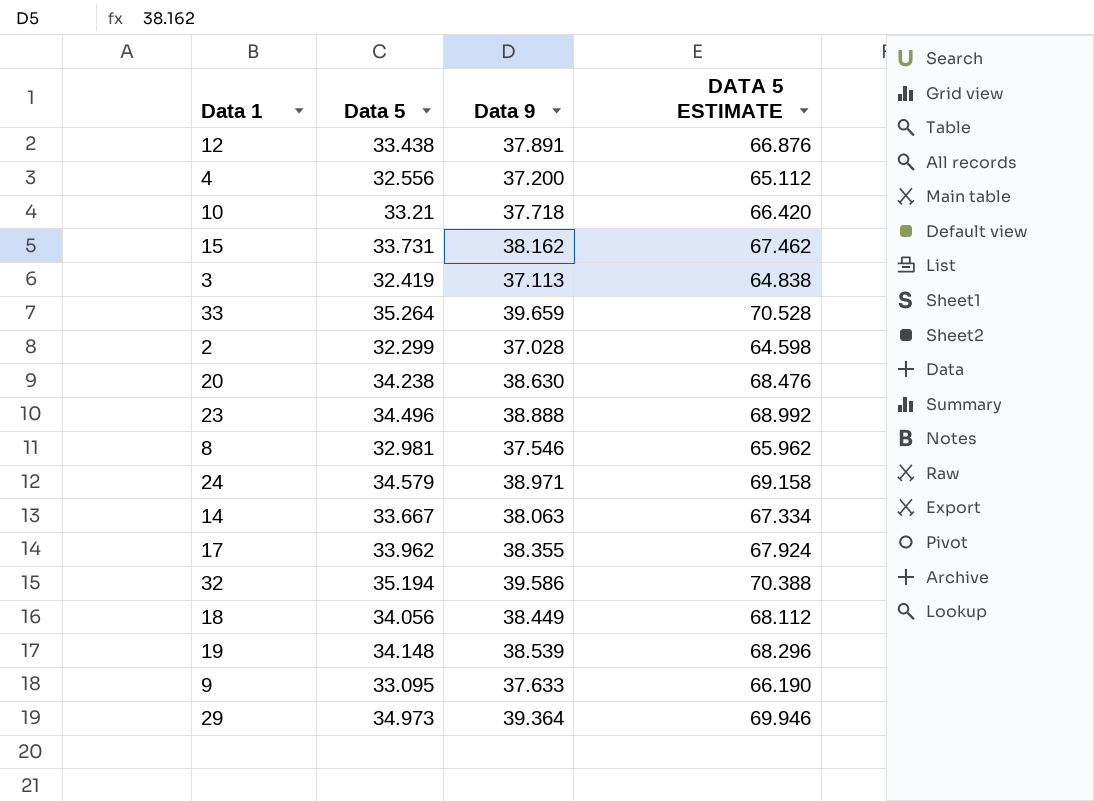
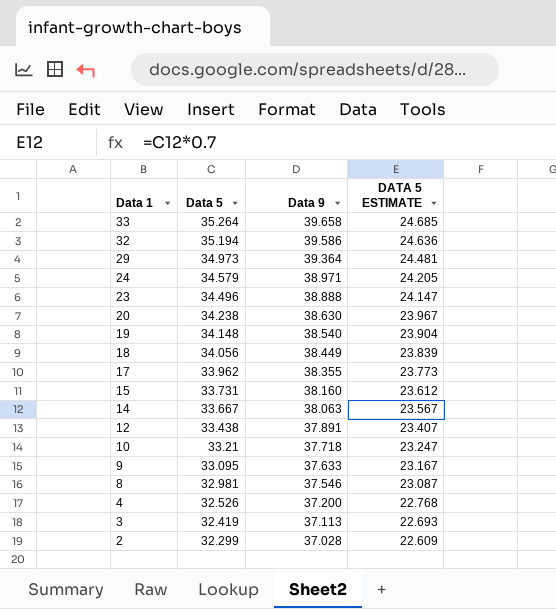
row order: none -> Data 1 descending
column DATA 5 ESTIMATE | formula: [Data 5] * 2 -> [Data 5] * 0.7
33 | Data 9: 39.659 -> 39.658
19 | Data 9: 38.539 -> 38.540
15 | Data 9: 38.162 -> 38.160
4 | Data 5: 32.556 -> 32.526

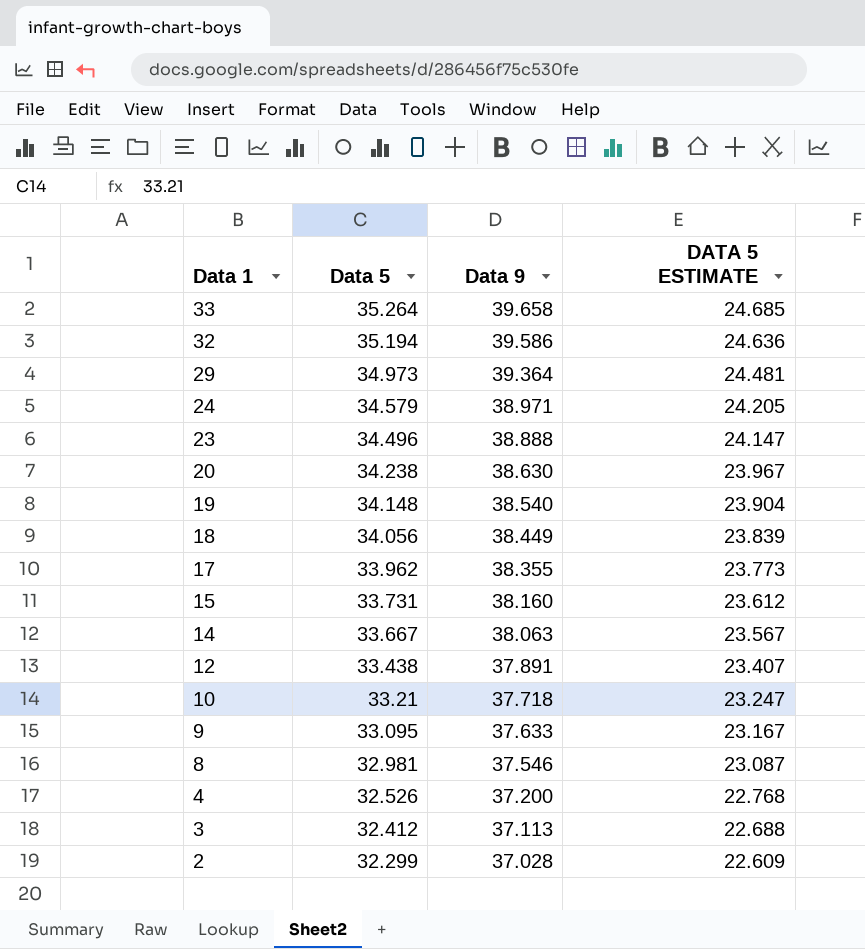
3 | Data 5: 32.419 -> 32.412
3 | DATA 5 ESTIMATE: 22.693 -> 22.688

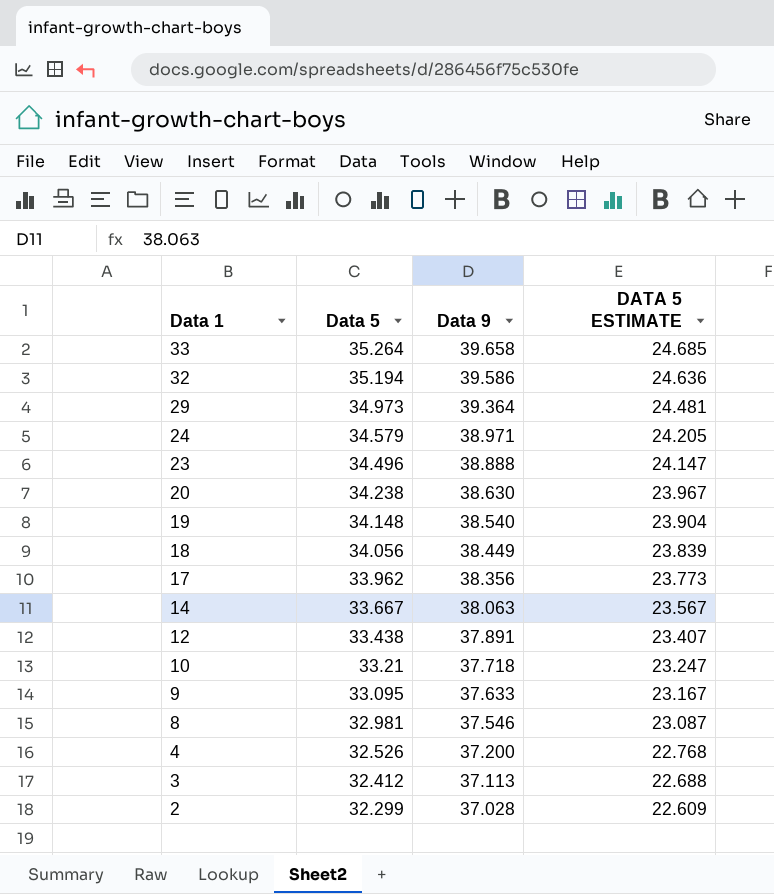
row 15: 33.731 | 38.160 | 23.612 -> none
17 | Data 9: 38.355 -> 38.356

